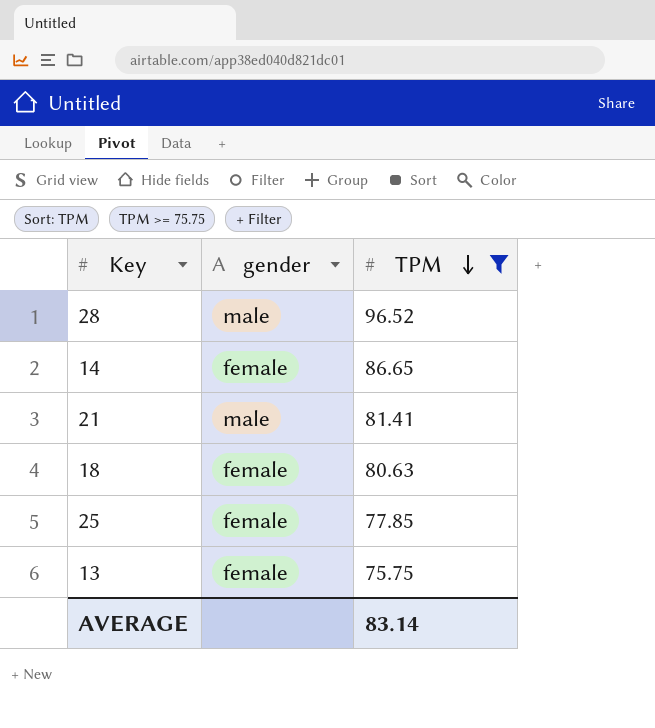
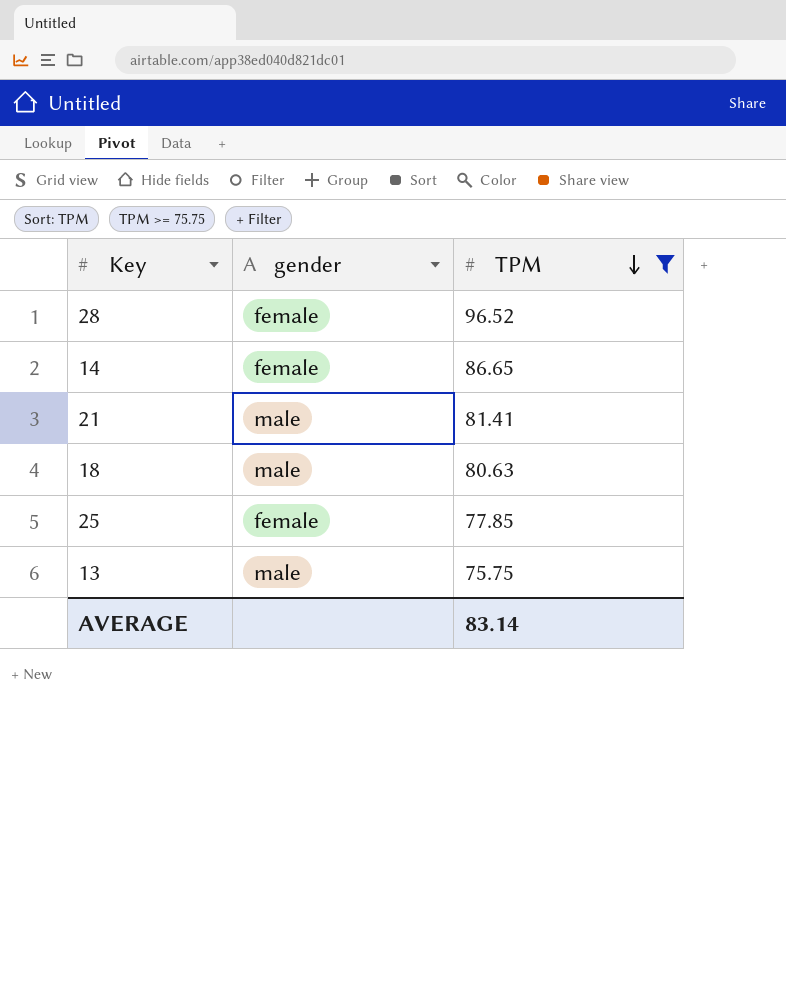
28 | gender: male -> female
18 | gender: female -> male
13 | gender: female -> male

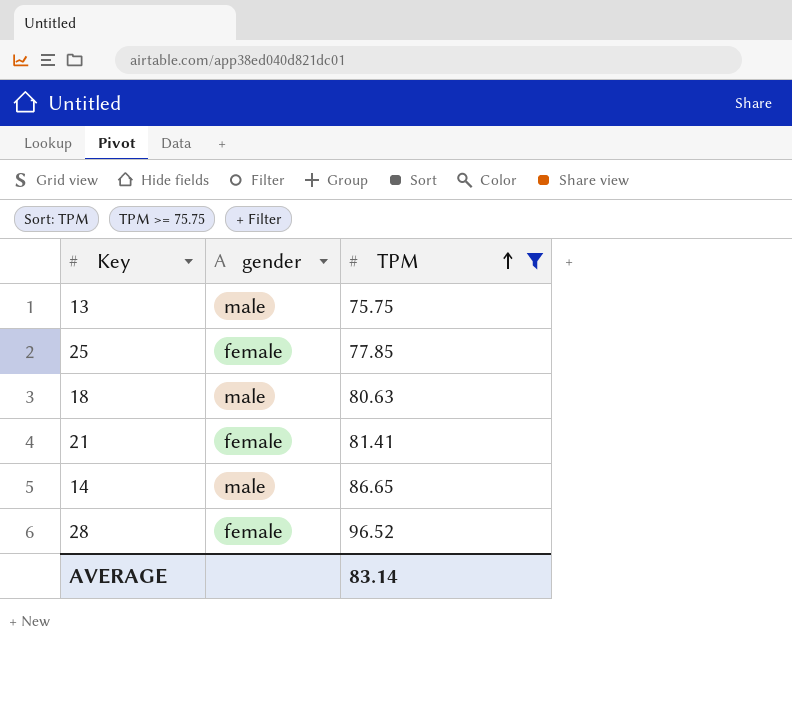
row order: TPM descending -> TPM ascending
21 | gender: male -> female
14 | gender: female -> male

